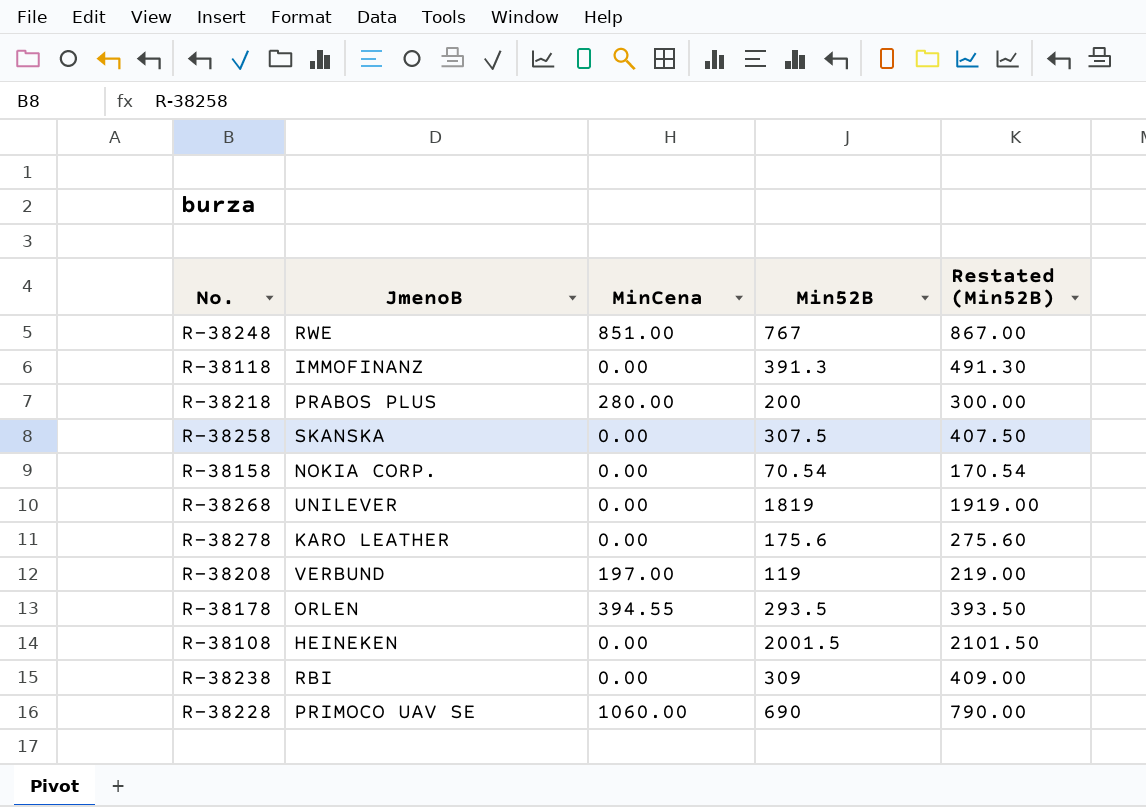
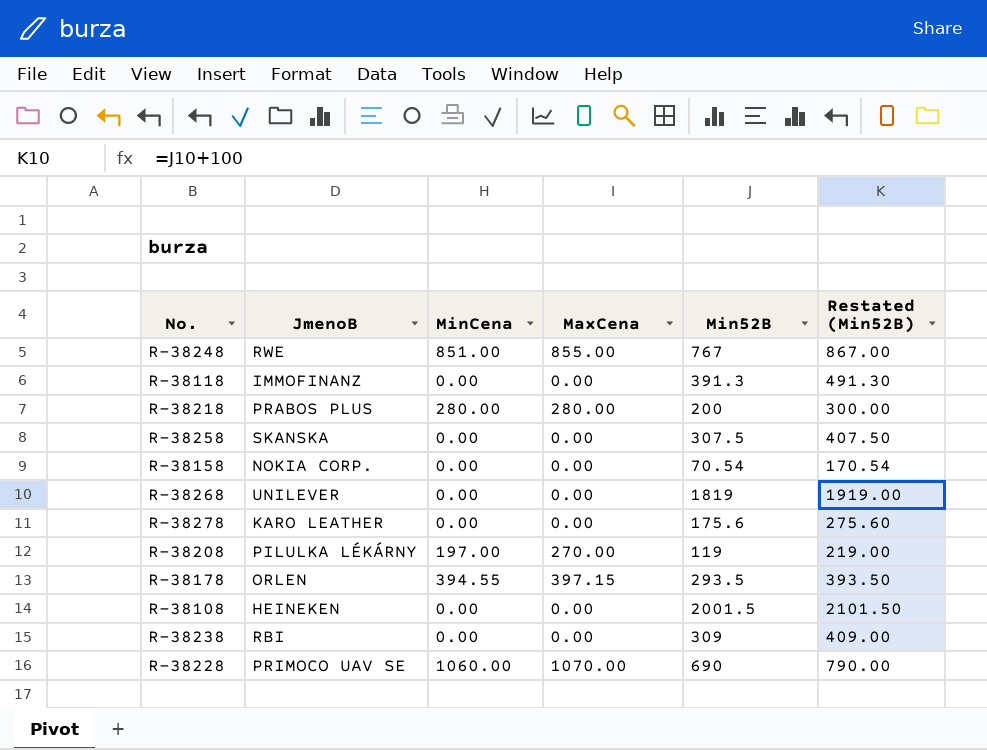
column MaxCena | position: none -> 4
R-38208 | JmenoB: VERBUND -> PILULKA LÉKÁRNY

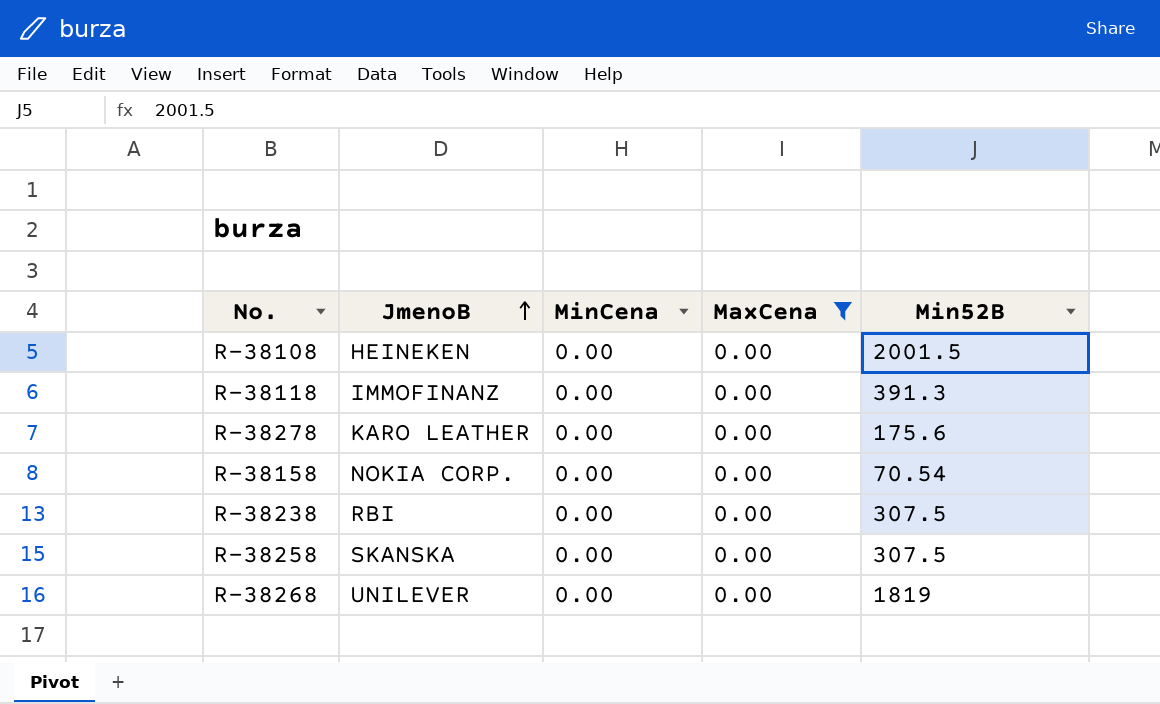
filter: none -> MaxCena = 0.00
row order: none -> JmenoB ascending
column Restated (Min52B) | formula: [Min52B] + 100 -> none
R-38238 | Min52B: 309 -> 307.5

